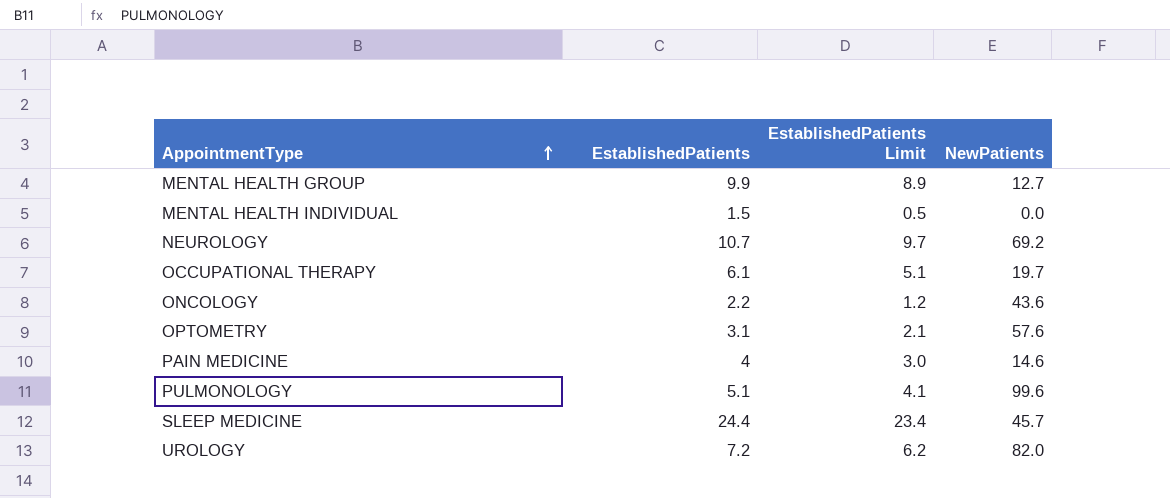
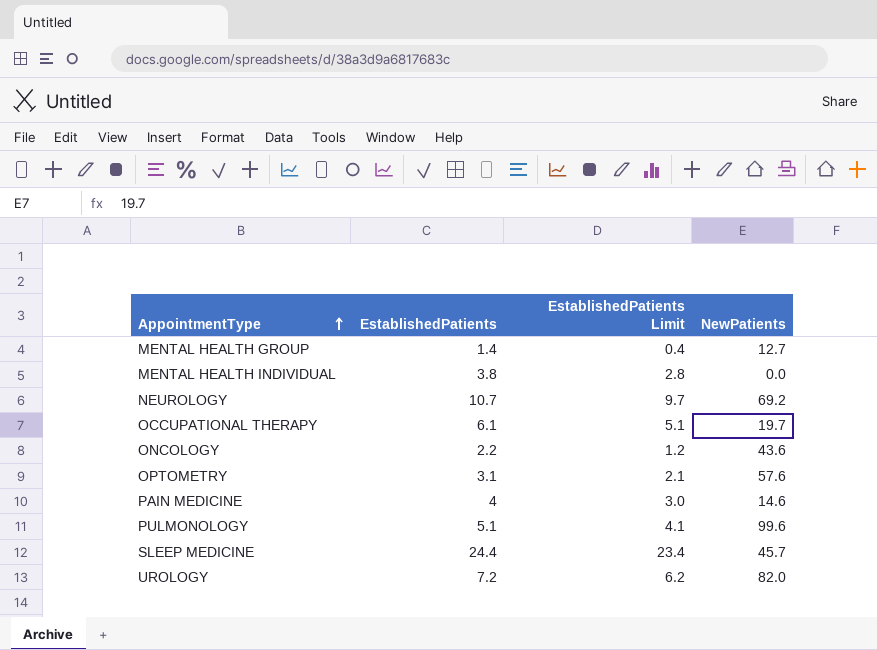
MENTAL HEALTH GROUP | EstablishedPatients: 9.9 -> 1.4
MENTAL HEALTH GROUP | EstablishedPatients Limit: 8.9 -> 0.4
MENTAL HEALTH INDIVIDUAL | EstablishedPatients: 1.5 -> 3.8
MENTAL HEALTH INDIVIDUAL | EstablishedPatients Limit: 0.5 -> 2.8

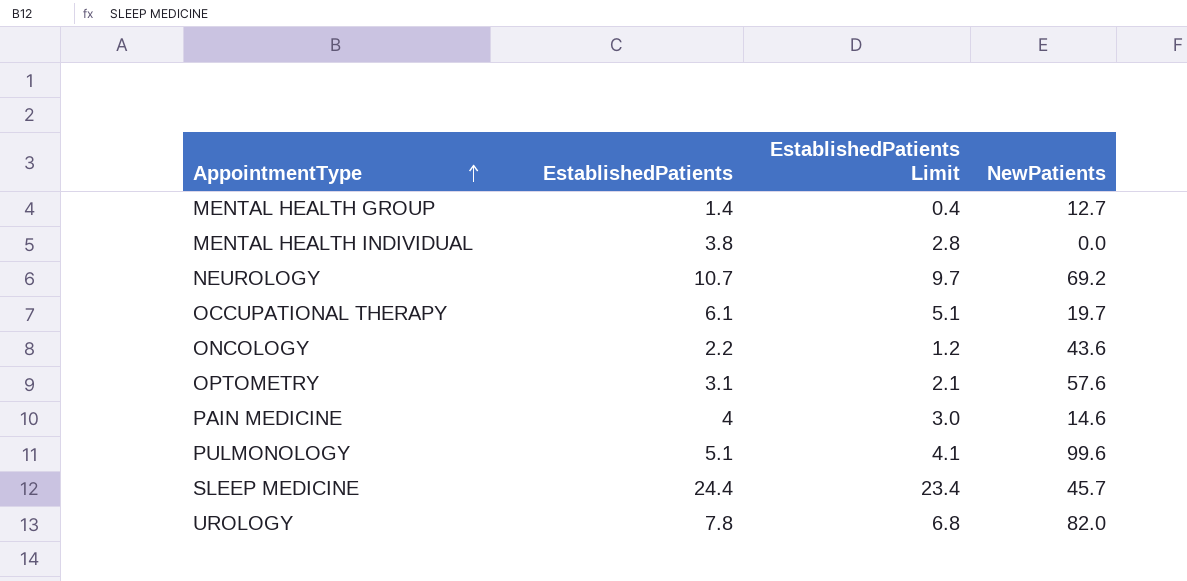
UROLOGY | EstablishedPatients: 7.2 -> 7.8
UROLOGY | EstablishedPatients Limit: 6.2 -> 6.8

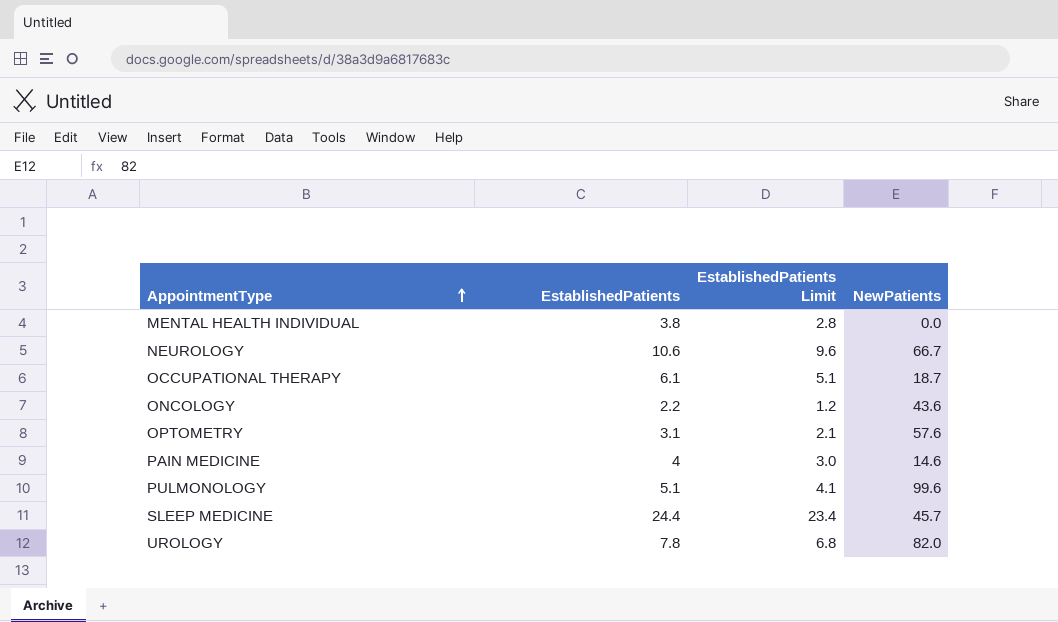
row MENTAL HEALTH GROUP: 1.4 | 0.4 | 12.7 -> none
NEUROLOGY | EstablishedPatients: 10.7 -> 10.6
NEUROLOGY | EstablishedPatients Limit: 9.7 -> 9.6
NEUROLOGY | NewPatients: 69.2 -> 66.7
OCCUPATIONAL THERAPY | NewPatients: 19.7 -> 18.7

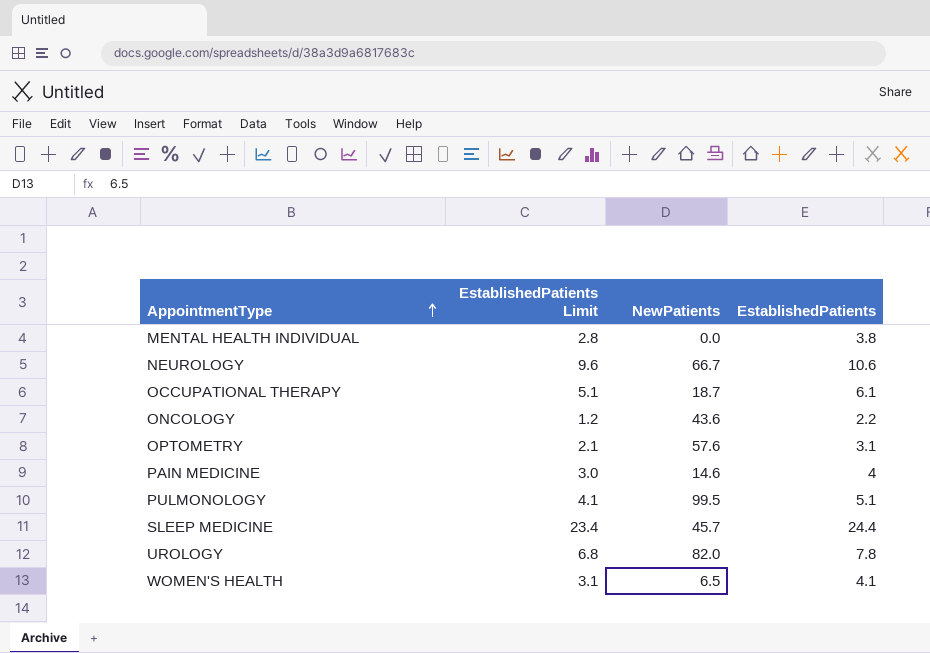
column EstablishedPatients | position: 2 -> 4
PULMONOLOGY | NewPatients: 99.6 -> 99.5
row WOMEN'S HEALTH: none -> 3.1 | 6.5 | 4.1

